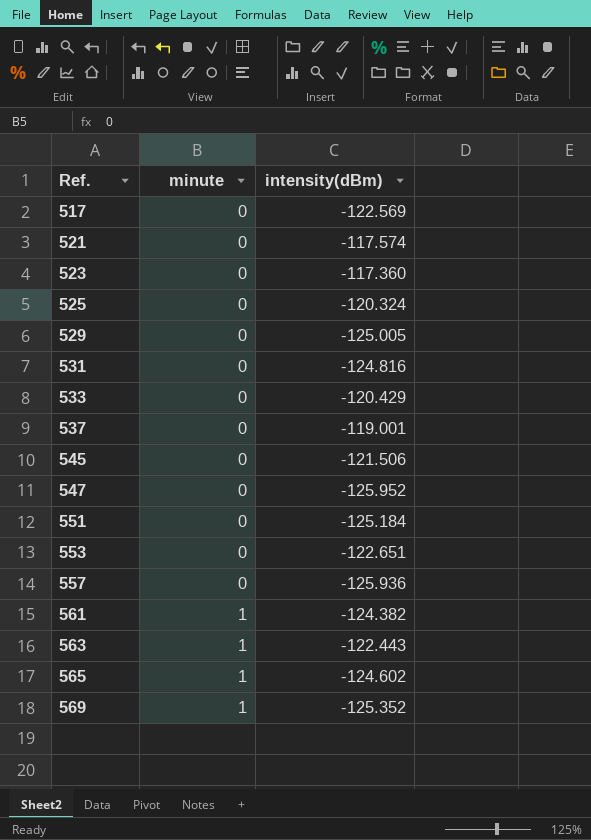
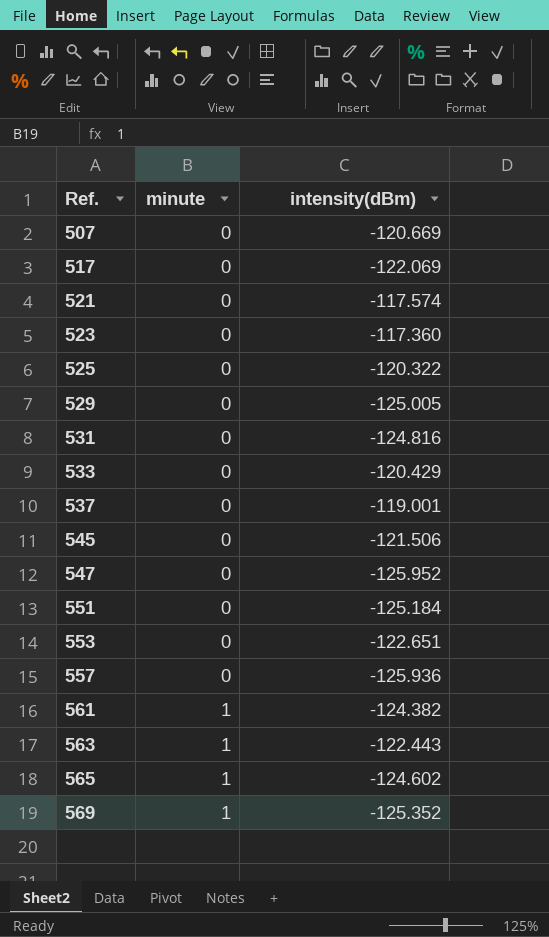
row 507: none -> 0 | -120.669
517 | intensity(dBm): -122.569 -> -122.069
525 | intensity(dBm): -120.324 -> -120.322

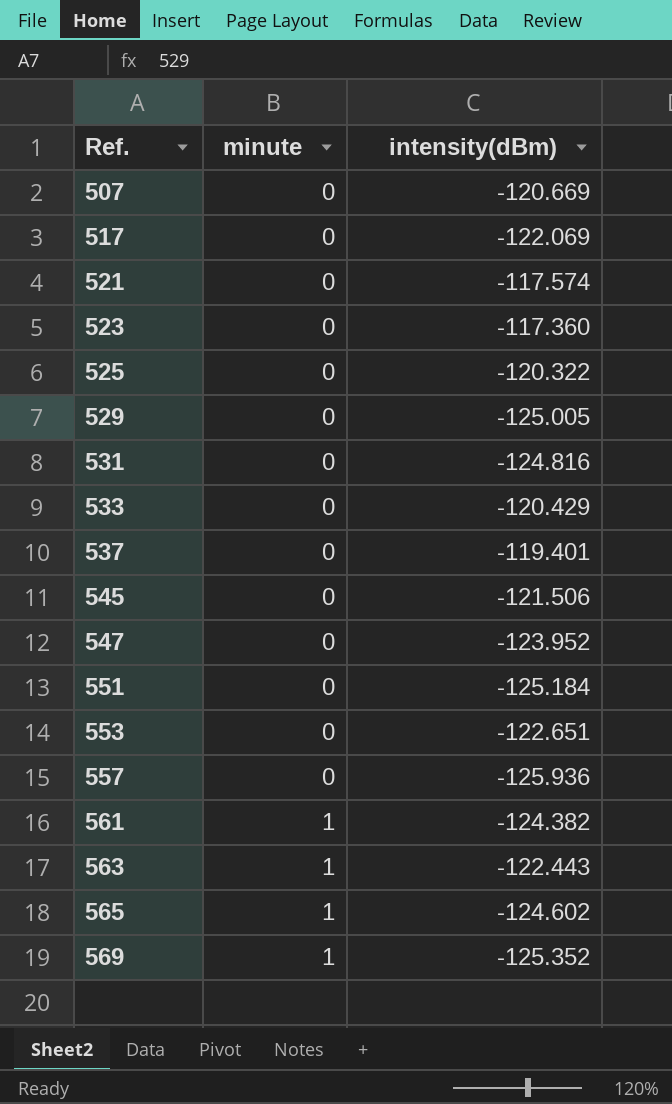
537 | intensity(dBm): -119.001 -> -119.401
547 | intensity(dBm): -125.952 -> -123.952

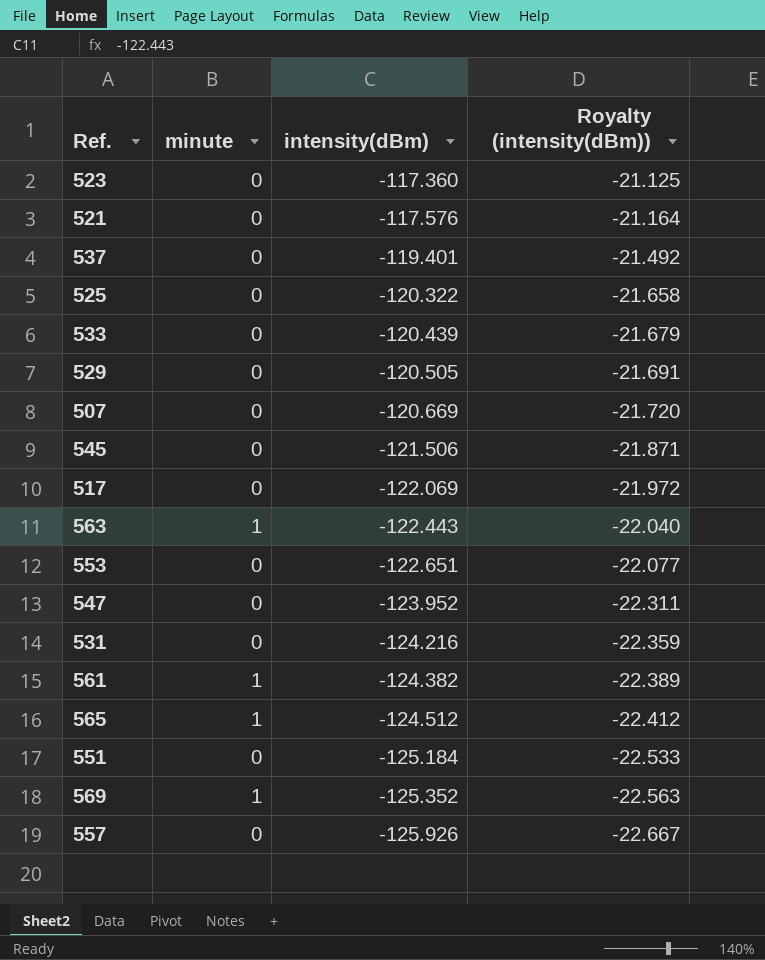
row order: Ref. ascending -> intensity(dBm) descending
column Royalty (intensity(dBm)) | formula: none -> [intensity(dBm)] * 0.18
521 | intensity(dBm): -117.574 -> -117.576
533 | intensity(dBm): -120.429 -> -120.439
529 | intensity(dBm): -125.005 -> -120.505
531 | intensity(dBm): -124.816 -> -124.216
565 | intensity(dBm): -124.602 -> -124.512
557 | intensity(dBm): -125.936 -> -125.926

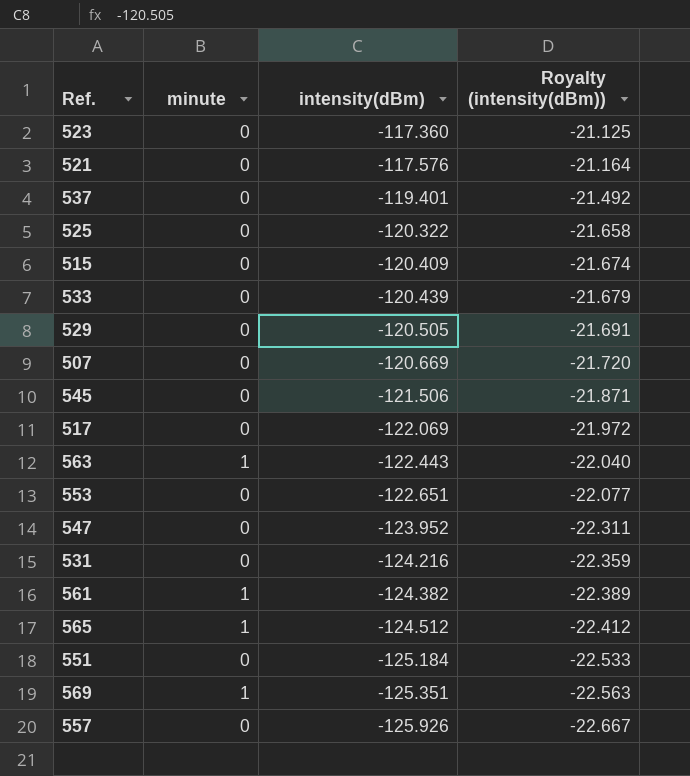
row 515: none -> 0 | -120.409 | -21.674
569 | intensity(dBm): -125.352 -> -125.351

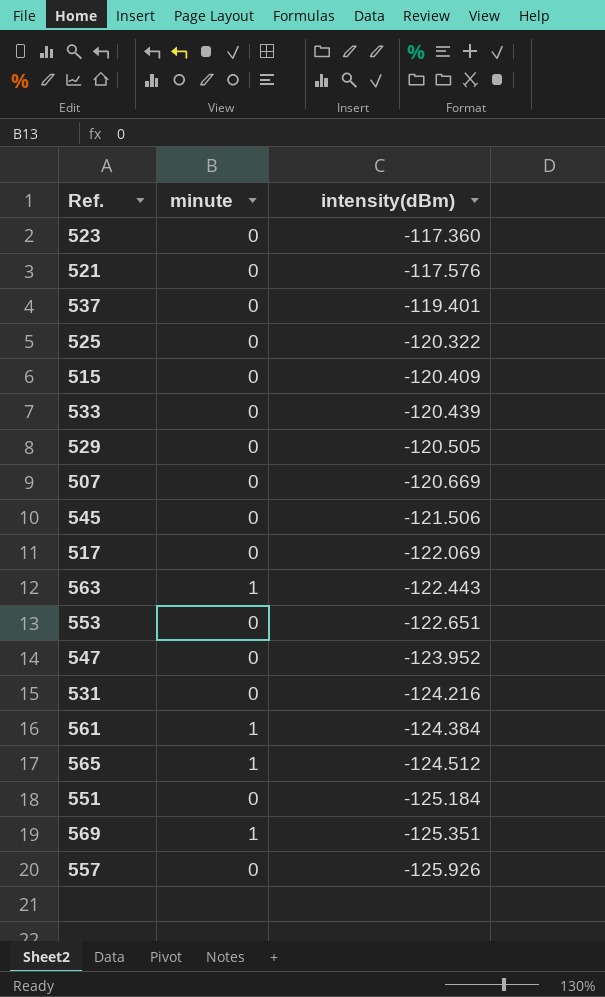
column Royalty (intensity(dBm)) | formula: [intensity(dBm)] * 0.18 -> none
561 | intensity(dBm): -124.382 -> -124.384

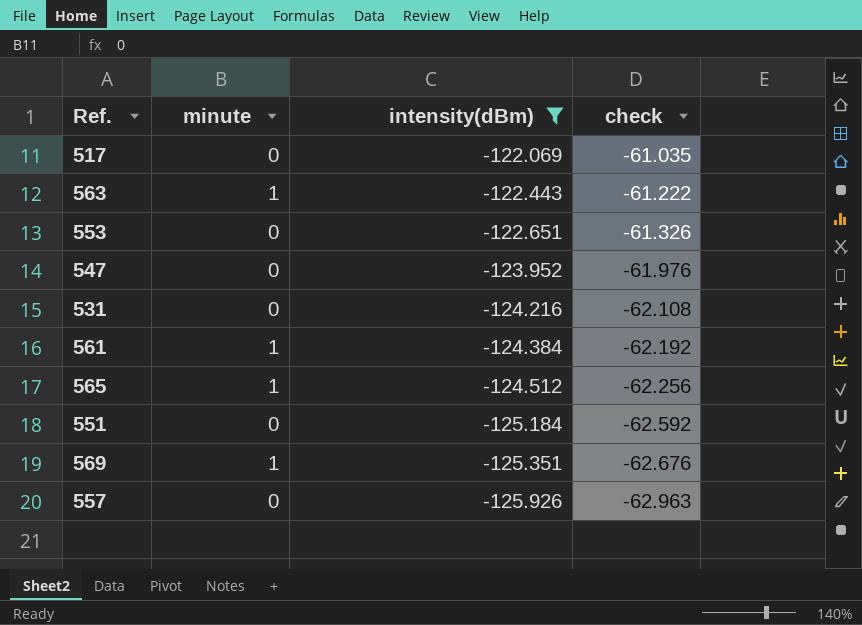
filter: none -> intensity(dBm) <= -122.069
column check | formula: none -> [intensity(dBm)] * 0.5

